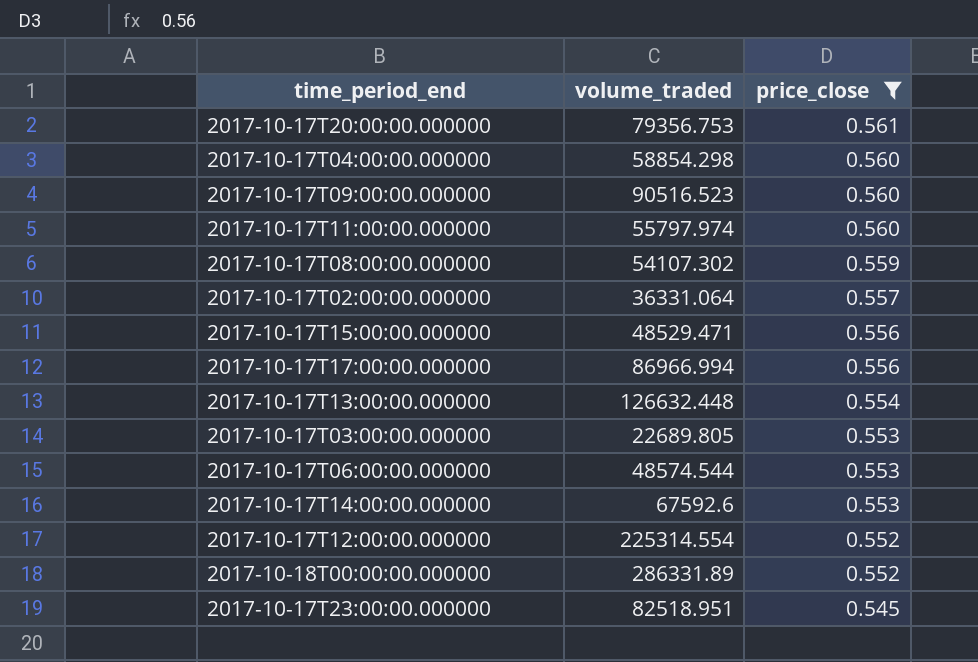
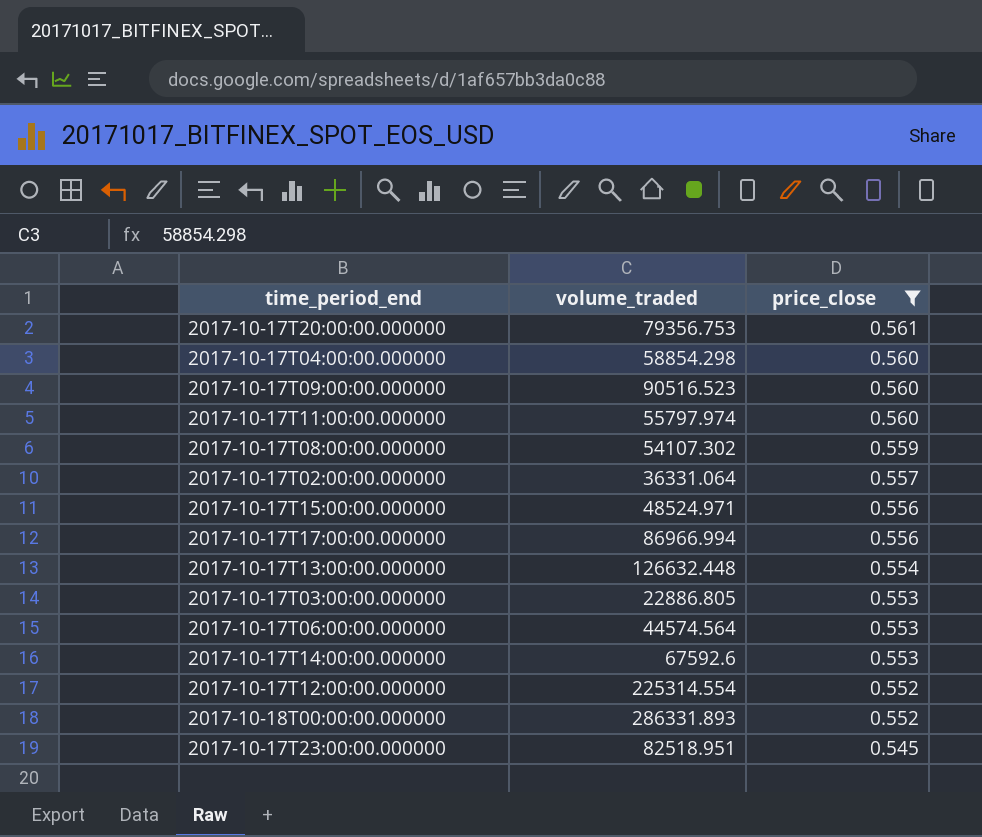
2017-10-17T15:00:00.000000 | volume_traded: 48529.471 -> 48524.971
2017-10-17T03:00:00.000000 | volume_traded: 22689.805 -> 22886.805
2017-10-17T06:00:00.000000 | volume_traded: 48574.544 -> 44574.564
2017-10-18T00:00:00.000000 | volume_traded: 286331.89 -> 286331.893

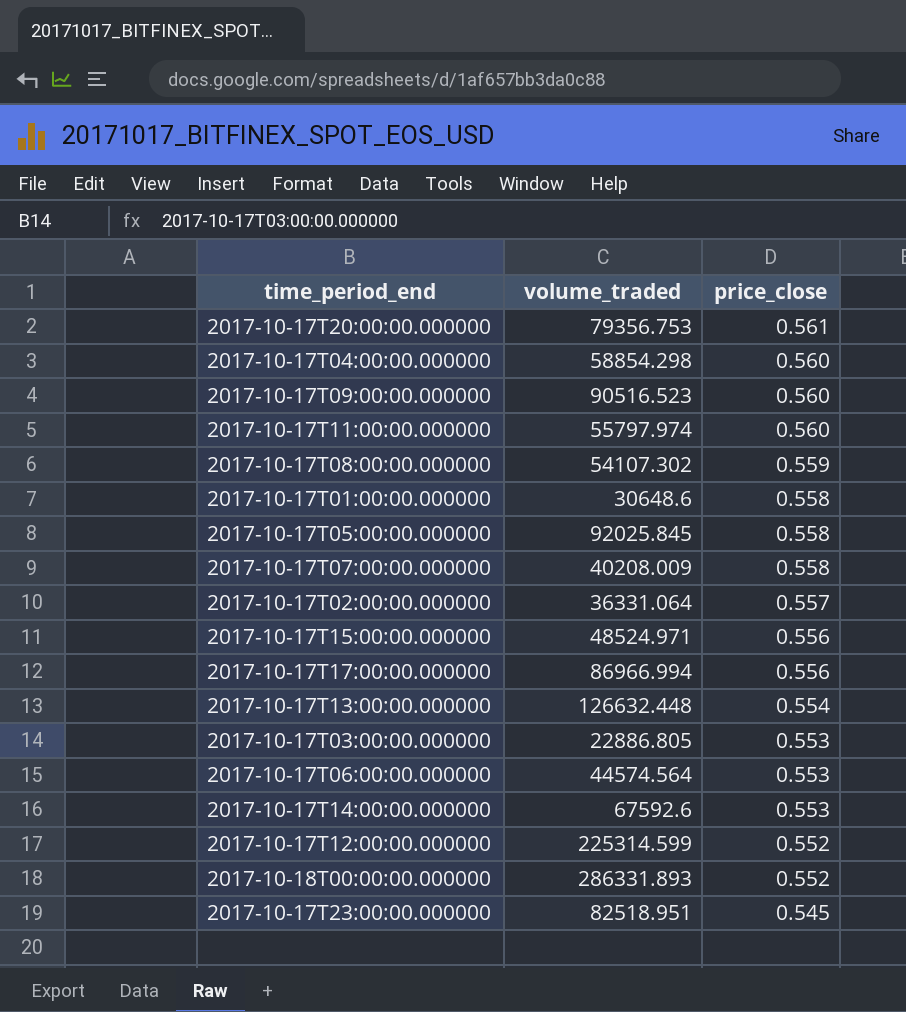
filter: price_close != 0.558 -> none
2017-10-17T12:00:00.000000 | volume_traded: 225314.554 -> 225314.599

